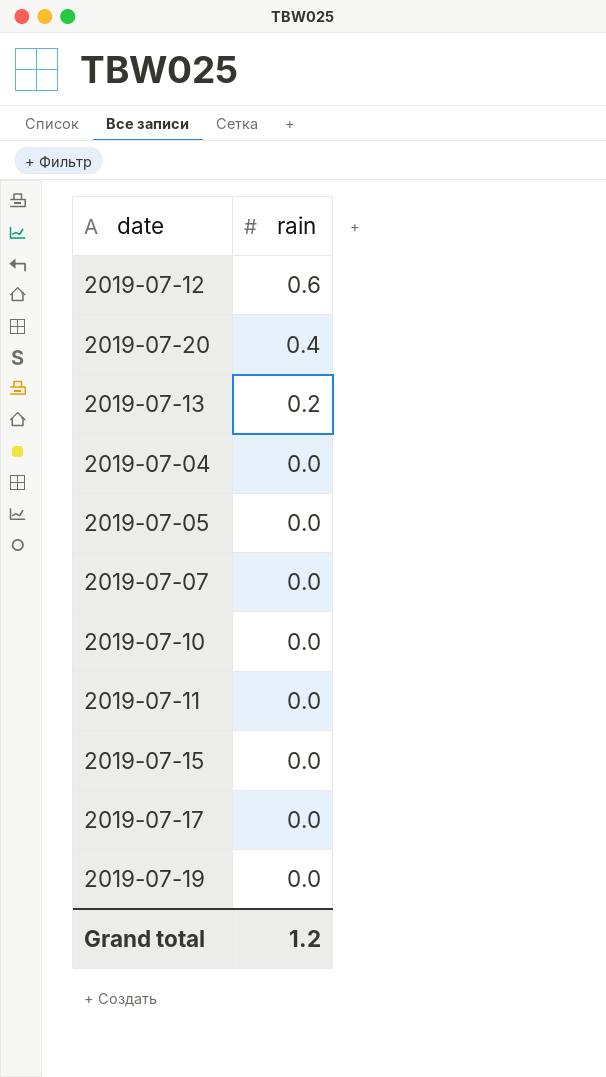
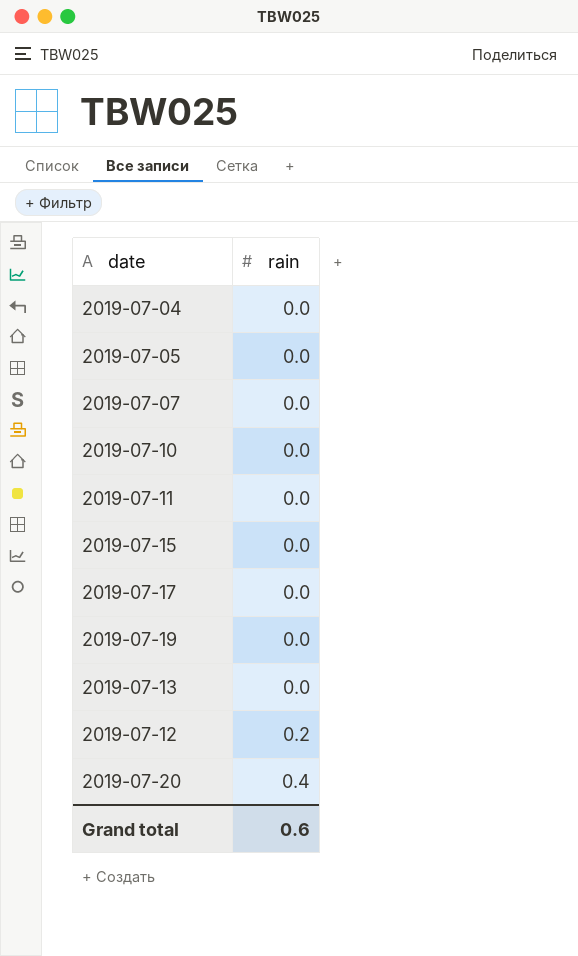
row order: rain descending -> rain ascending
2019-07-13 | rain: 0.2 -> 0.0
2019-07-12 | rain: 0.6 -> 0.2
Grand total | rain: 1.2 -> 0.6

